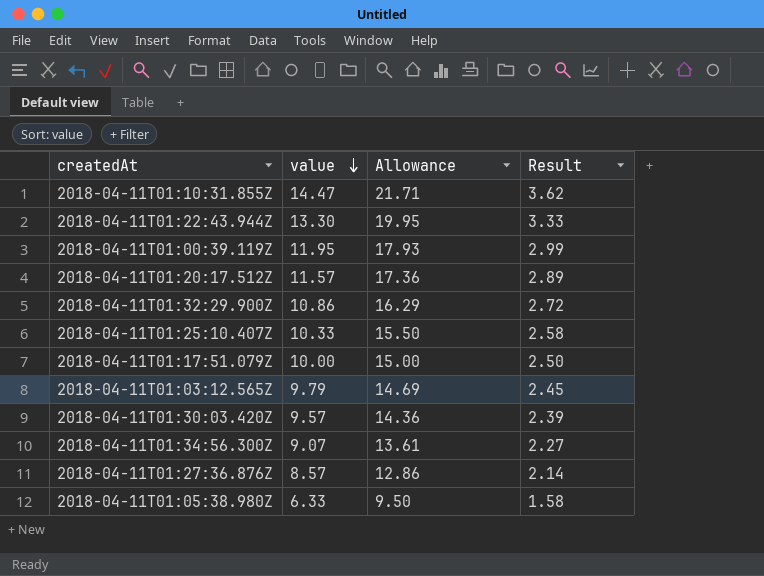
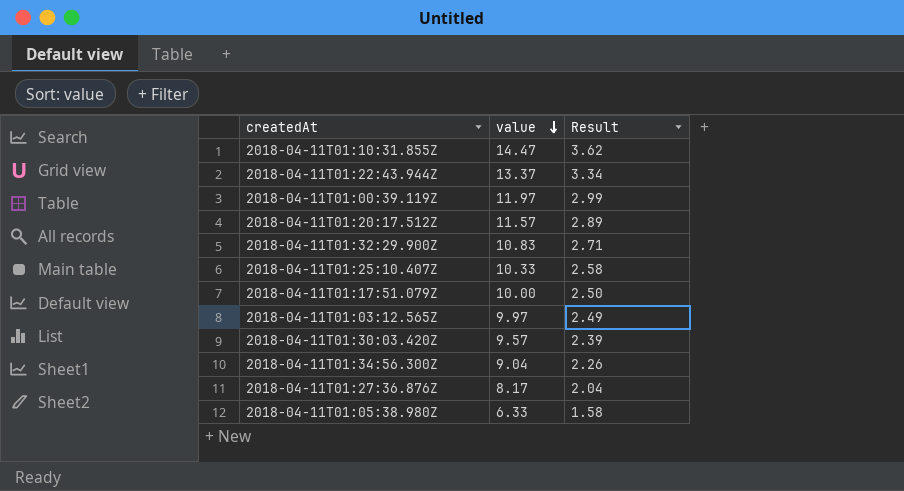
column Allowance | formula: [value] * 1.5 -> none
2018-04-11T01:22:43.944Z | value: 13.30 -> 13.37
2018-04-11T01:22:43.944Z | Result: 3.33 -> 3.34
2018-04-11T01:00:39.119Z | value: 11.95 -> 11.97
2018-04-11T01:32:29.900Z | value: 10.86 -> 10.83
2018-04-11T01:32:29.900Z | Result: 2.72 -> 2.71
2018-04-11T01:03:12.565Z | value: 9.79 -> 9.97
2018-04-11T01:03:12.565Z | Result: 2.45 -> 2.49
2018-04-11T01:34:56.300Z | value: 9.07 -> 9.04
2018-04-11T01:34:56.300Z | Result: 2.27 -> 2.26
2018-04-11T01:27:36.876Z | value: 8.57 -> 8.17
2018-04-11T01:27:36.876Z | Result: 2.14 -> 2.04

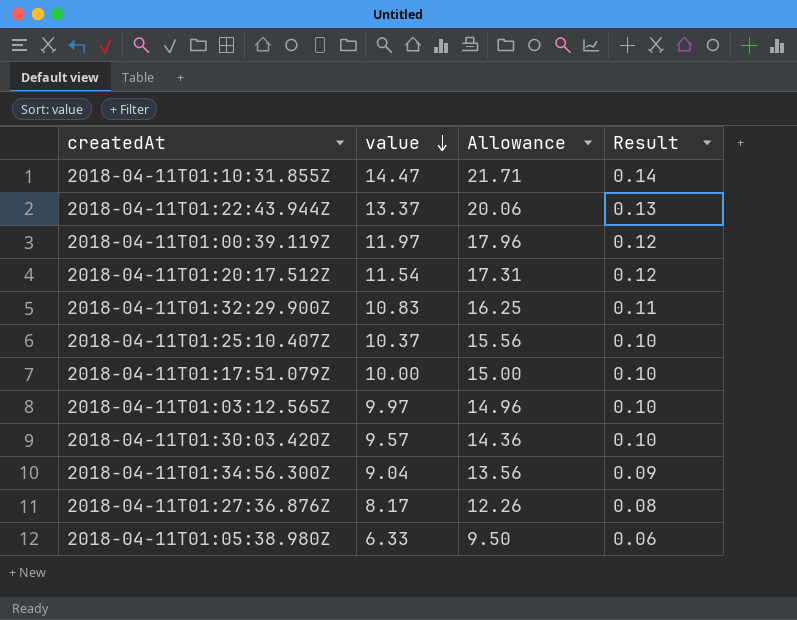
column Allowance | formula: none -> [value] * 1.5
column Result | formula: [value] * 0.25 -> [value] * 0.01
2018-04-11T01:20:17.512Z | value: 11.57 -> 11.54
2018-04-11T01:25:10.407Z | value: 10.33 -> 10.37

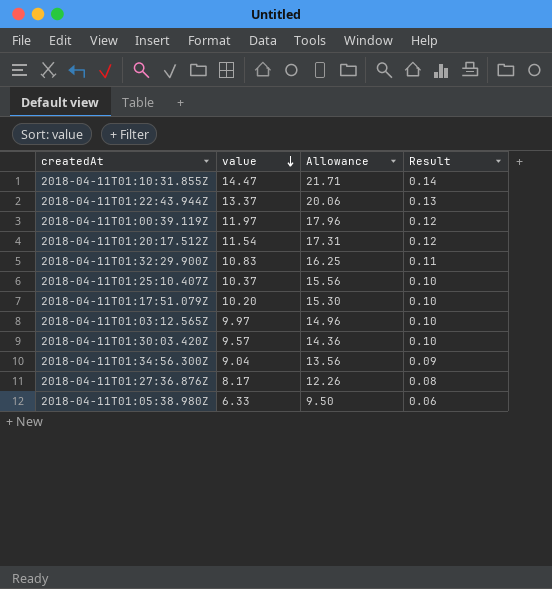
2018-04-11T01:17:51.079Z | value: 10.00 -> 10.20
2018-04-11T01:17:51.079Z | Allowance: 15.00 -> 15.30

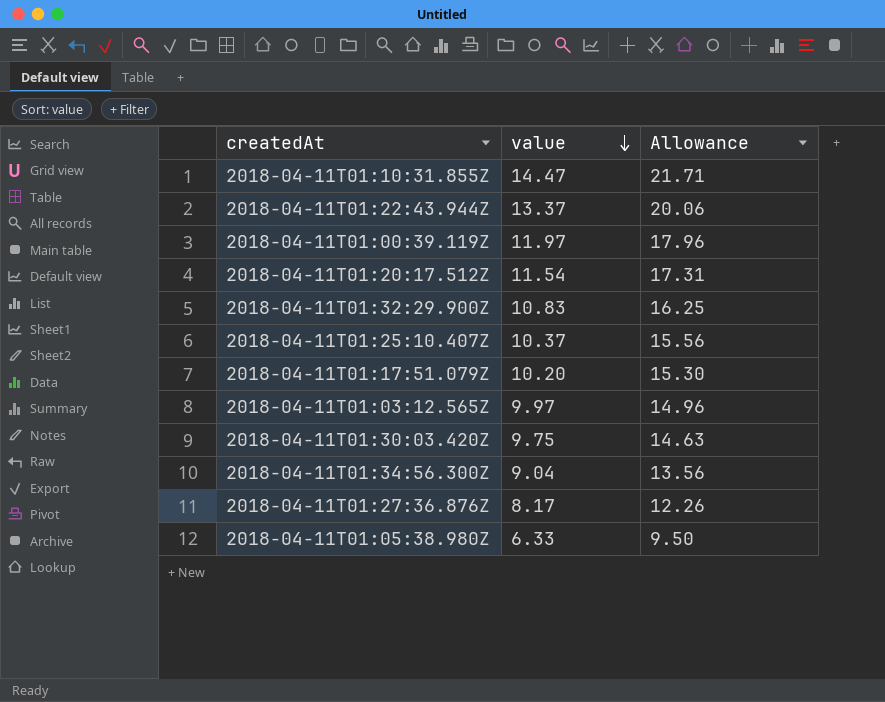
column Result | formula: [value] * 0.01 -> none
2018-04-11T01:30:03.420Z | value: 9.57 -> 9.75
2018-04-11T01:30:03.420Z | Allowance: 14.36 -> 14.63

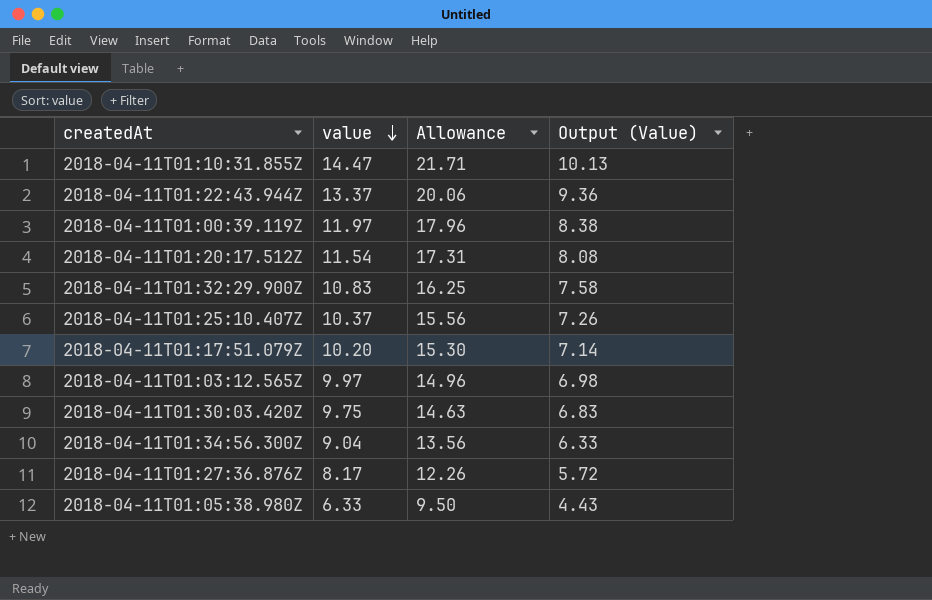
column Output (Value) | formula: none -> [value] * 0.7

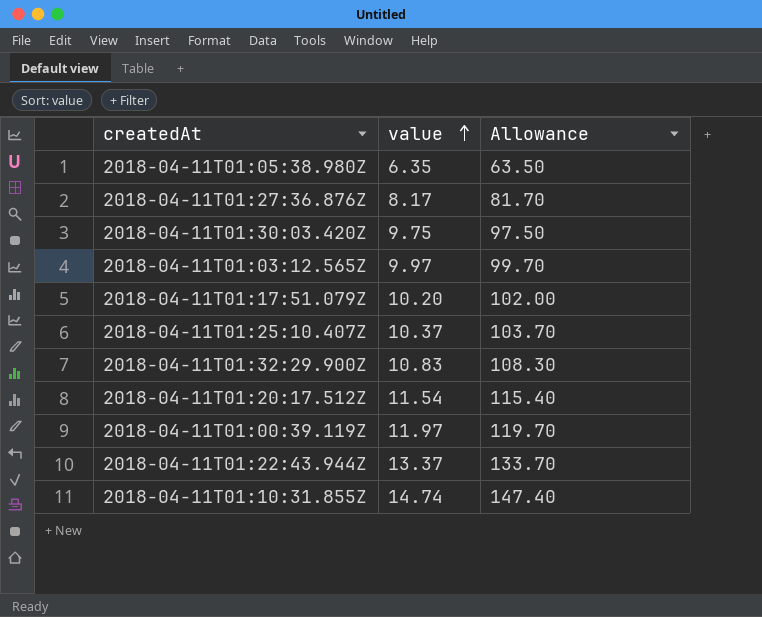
row order: value descending -> value ascending
column Output (Value) | formula: [value] * 0.7 -> none
column Allowance | formula: [value] * 1.5 -> [value] * 10
row 2018-04-11T01:34:56.300Z: 9.04 | 13.56 | 6.33 -> none
2018-04-11T01:05:38.980Z | value: 6.33 -> 6.35
2018-04-11T01:10:31.855Z | value: 14.47 -> 14.74

